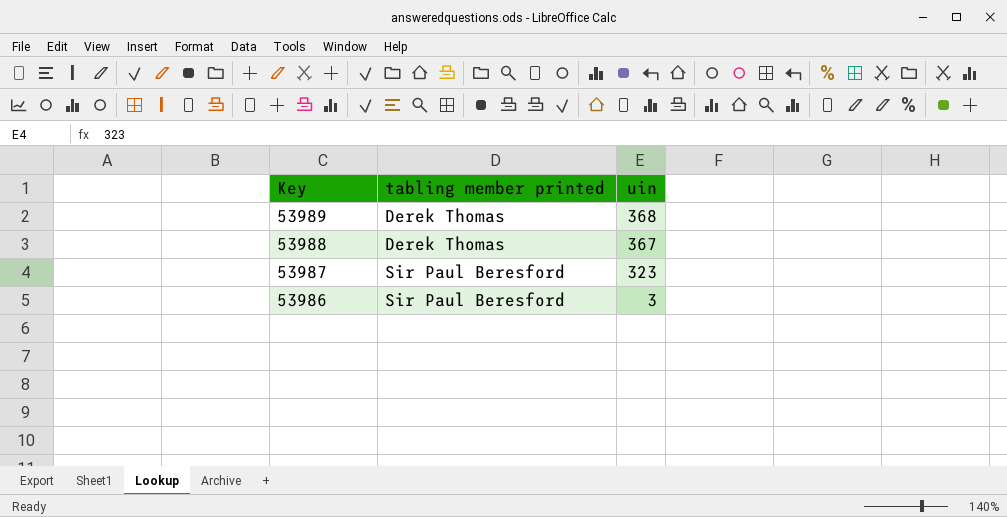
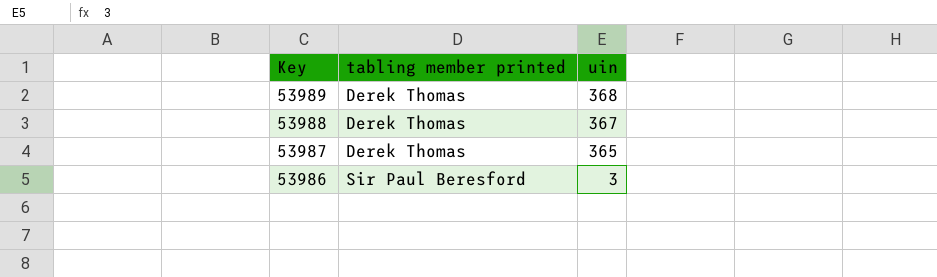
53987 | tabling member printed: Sir Paul Beresford -> Derek Thomas
53987 | uin: 323 -> 365

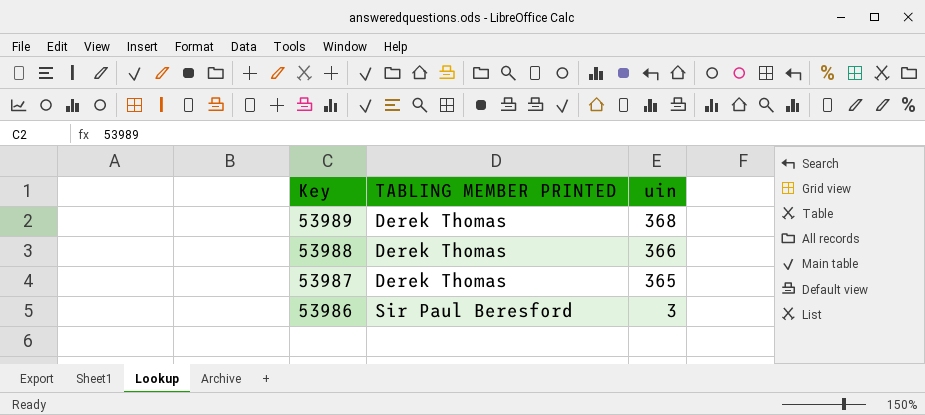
column name: tabling member printed -> TABLING MEMBER PRINTED
53988 | uin: 367 -> 366

